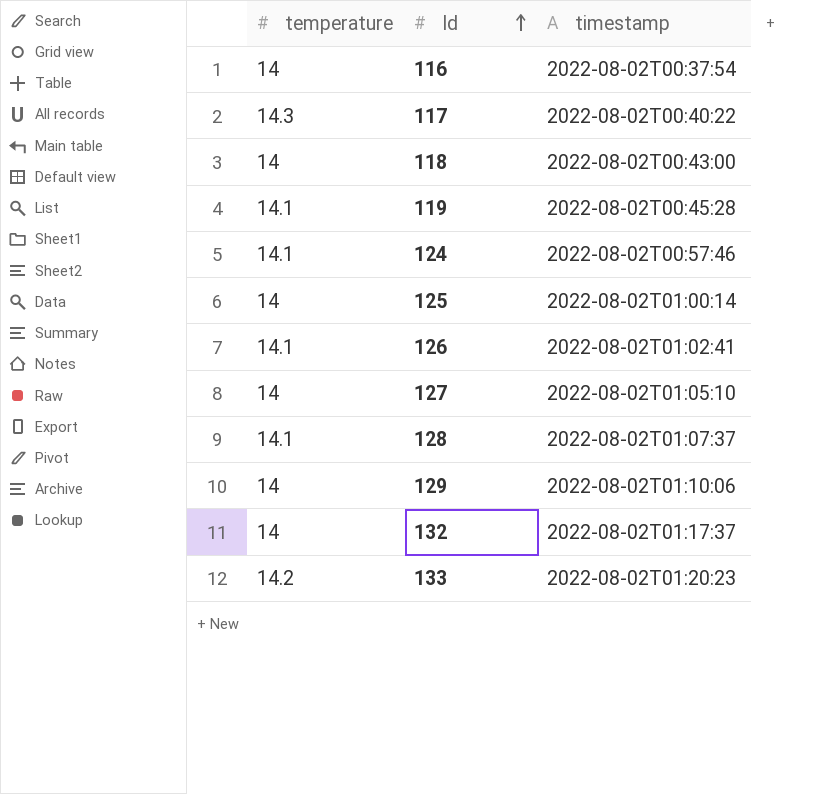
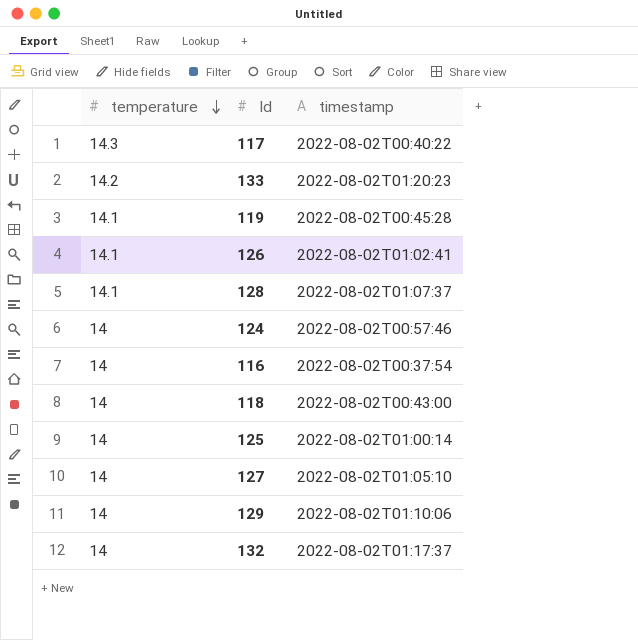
row order: Id ascending -> temperature descending
124 | temperature: 14.1 -> 14

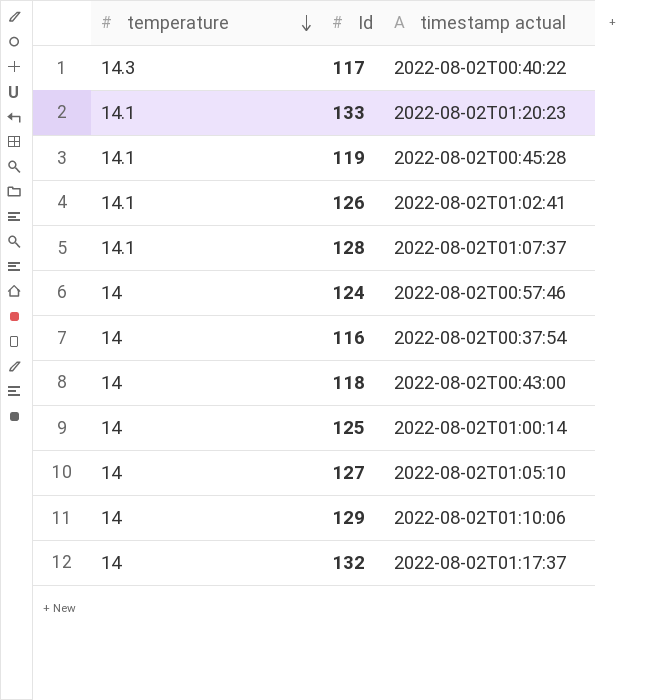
column name: timestamp -> timestamp actual
133 | temperature: 14.2 -> 14.1

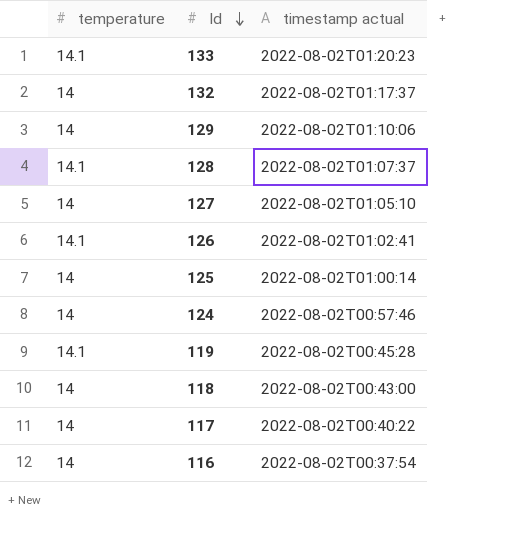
row order: temperature descending -> Id descending
117 | temperature: 14.3 -> 14

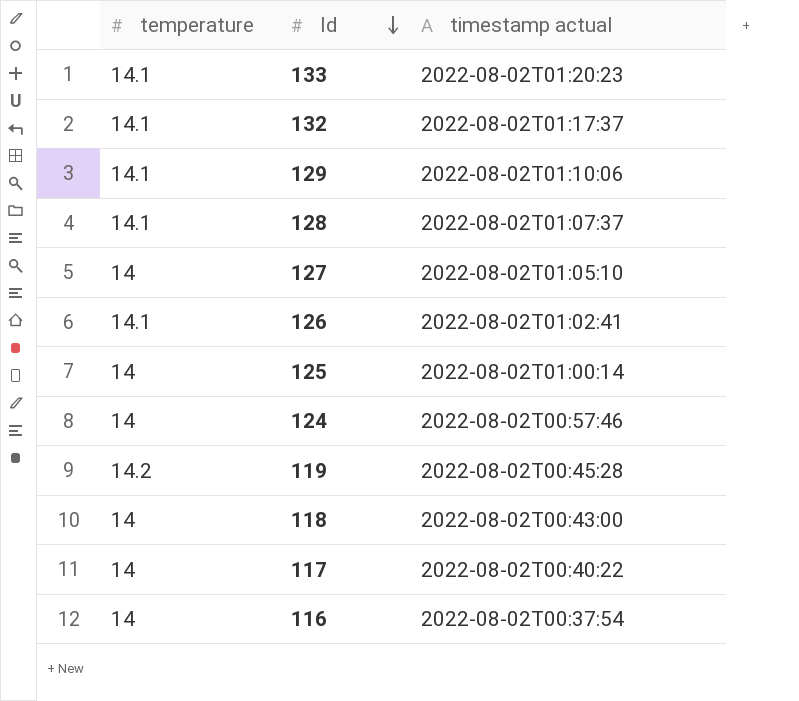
132 | temperature: 14 -> 14.1
129 | temperature: 14 -> 14.1
119 | temperature: 14.1 -> 14.2

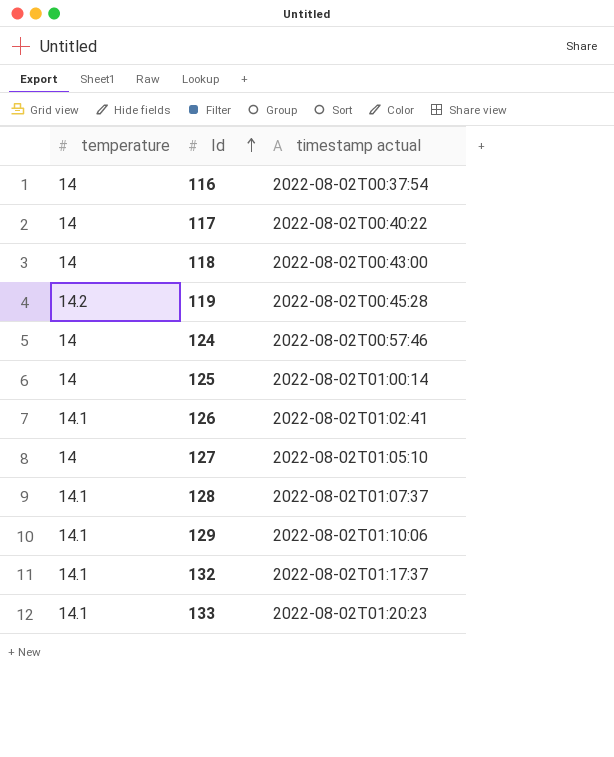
row order: Id descending -> Id ascending

